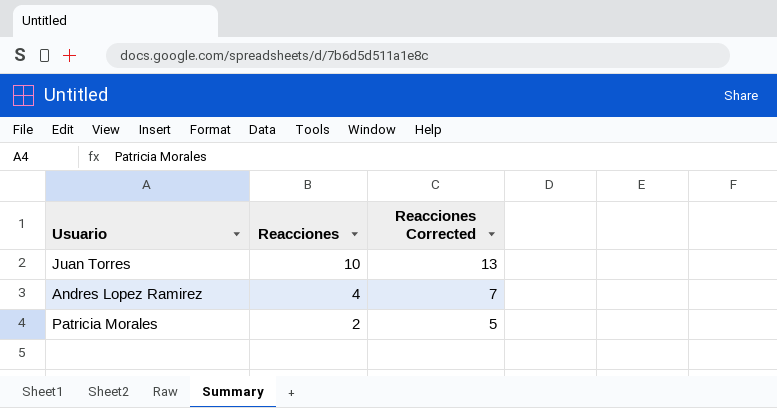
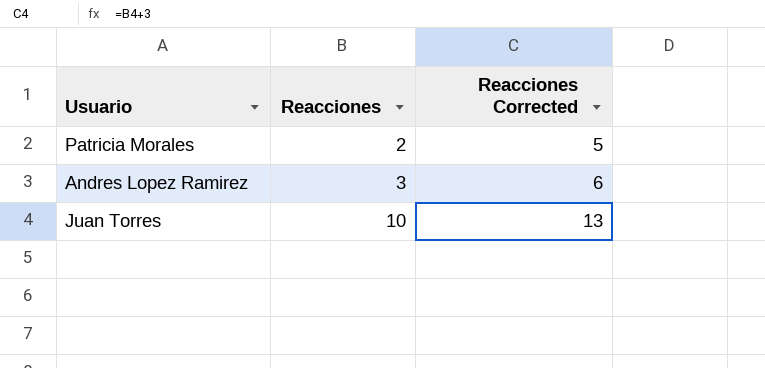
row order: Reacciones descending -> Reacciones ascending
Andres Lopez Ramirez | Reacciones: 4 -> 3
Andres Lopez Ramirez | Reacciones Corrected: 7 -> 6

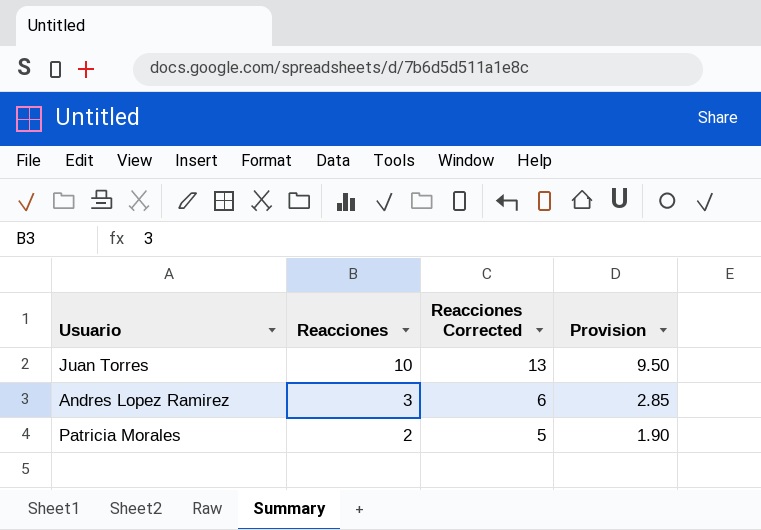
row order: Reacciones ascending -> Reacciones descending
column Provision | formula: none -> [Reacciones] * 0.95

